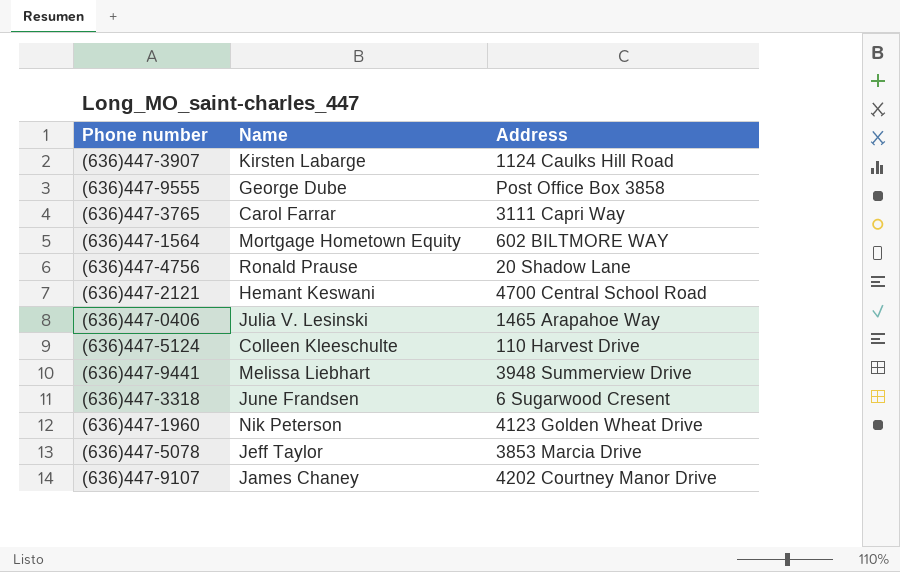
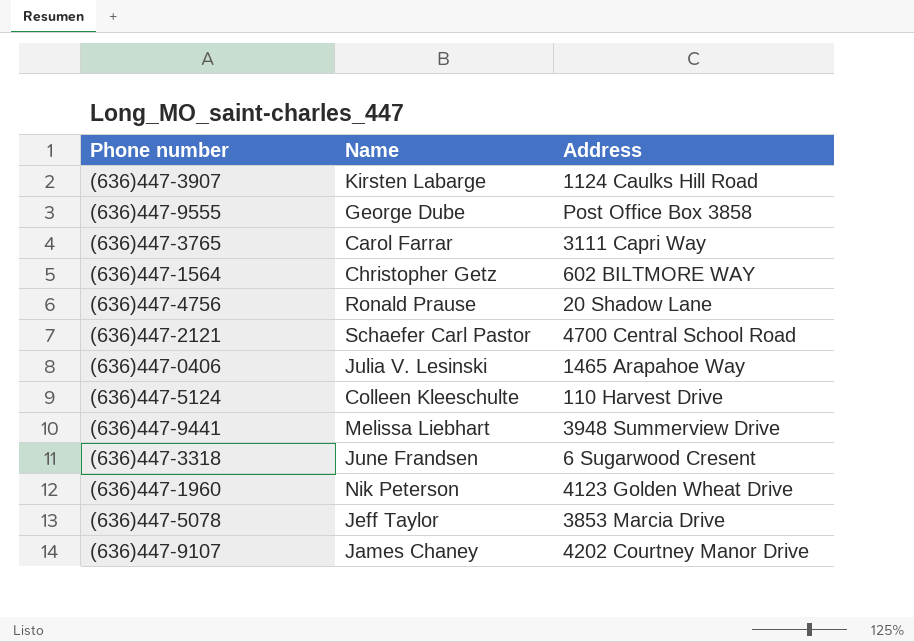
(636)447-1564 | Name: Mortgage Hometown Equity -> Christopher Getz
(636)447-2121 | Name: Hemant Keswani -> Schaefer Carl Pastor

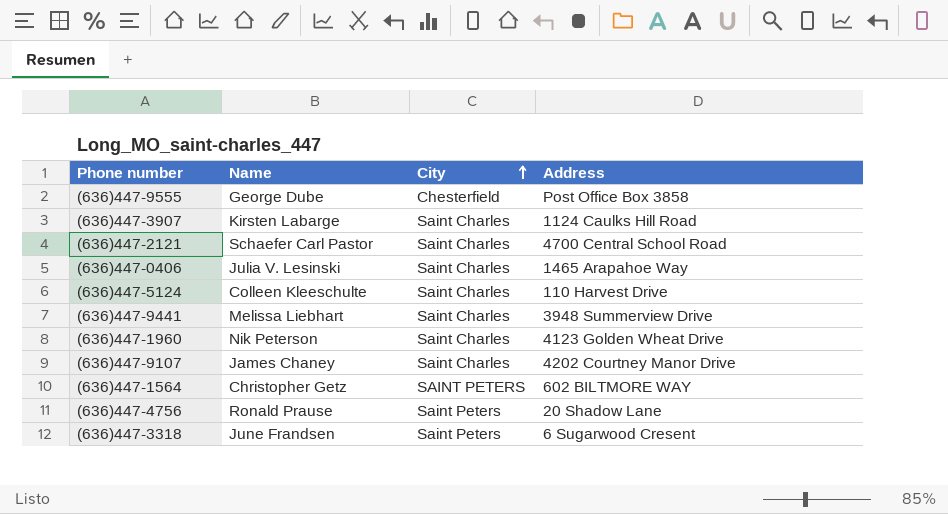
row order: none -> City ascending
column City | position: none -> 3
row (636)447-3765: Carol Farrar | 3111 Capri Way -> none
row (636)447-5078: Jeff Taylor | 3853 Marcia Drive -> none

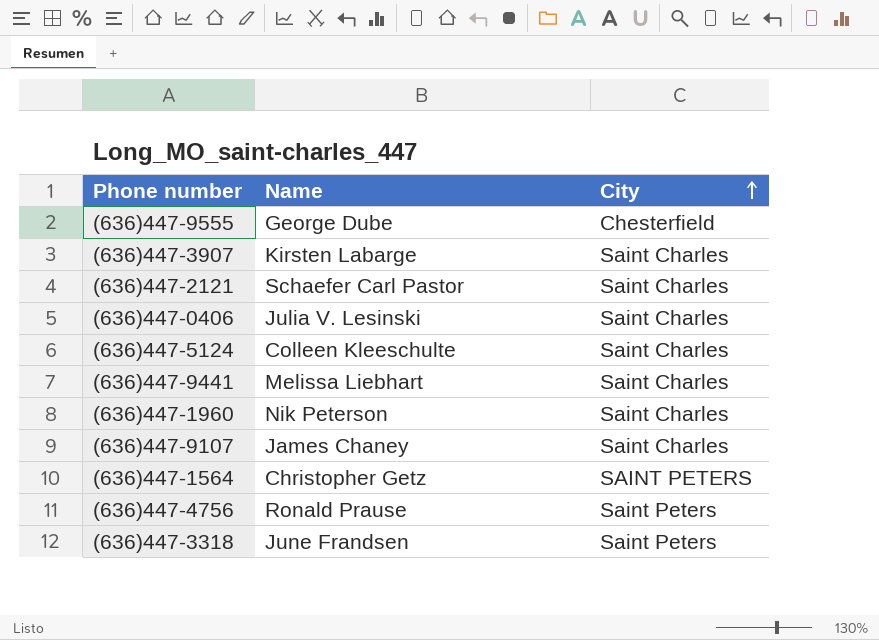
column Address | position: 4 -> none

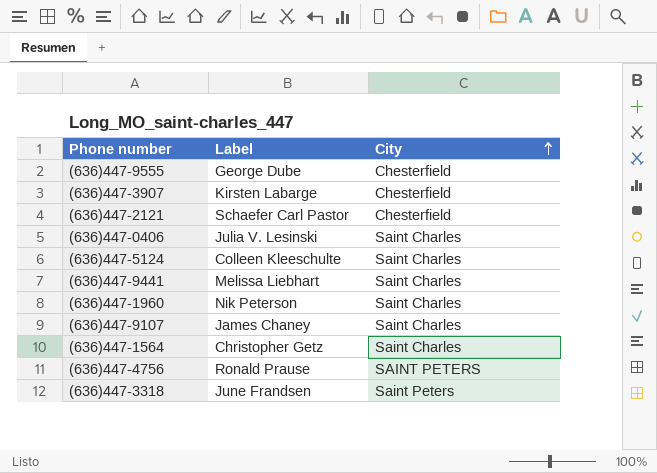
column name: Name -> Label
(636)447-3907 | City: Saint Charles -> Chesterfield
(636)447-2121 | City: Saint Charles -> Chesterfield
(636)447-1564 | City: SAINT PETERS -> Saint Charles
(636)447-4756 | City: Saint Peters -> SAINT PETERS

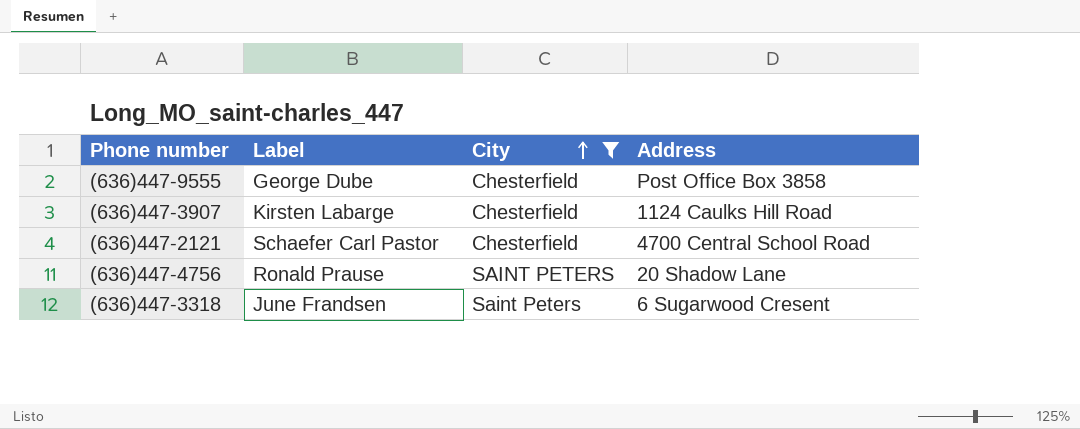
filter: none -> City != Saint Charles
column Address | position: none -> 4

